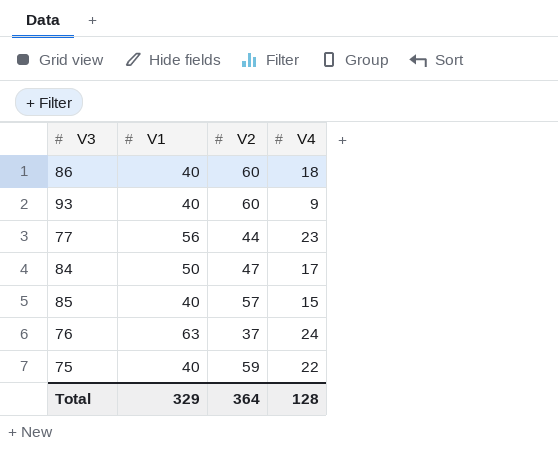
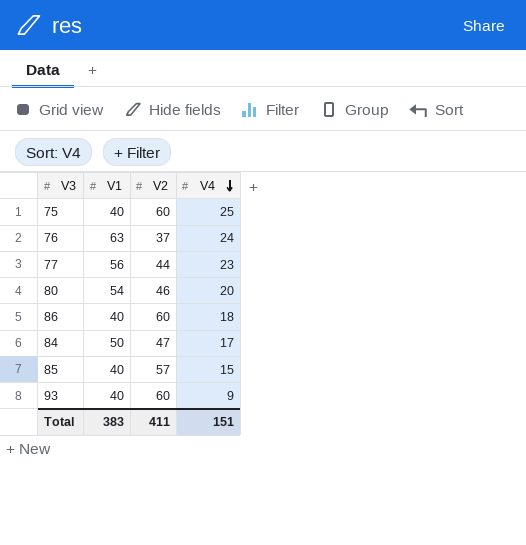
row order: none -> V4 descending
75 | V2: 59 -> 60
75 | V4: 22 -> 25
row 80: none -> 54 | 46 | 20
Total | V1: 329 -> 383
Total | V2: 364 -> 411
Total | V4: 128 -> 151

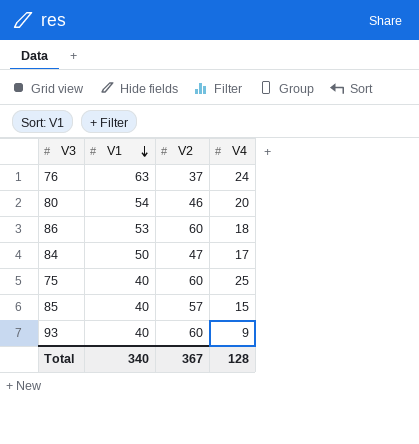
row order: V4 descending -> V1 descending
row 77: 56 | 44 | 23 -> none
86 | V1: 40 -> 53
Total | V1: 383 -> 340
Total | V2: 411 -> 367
Total | V4: 151 -> 128

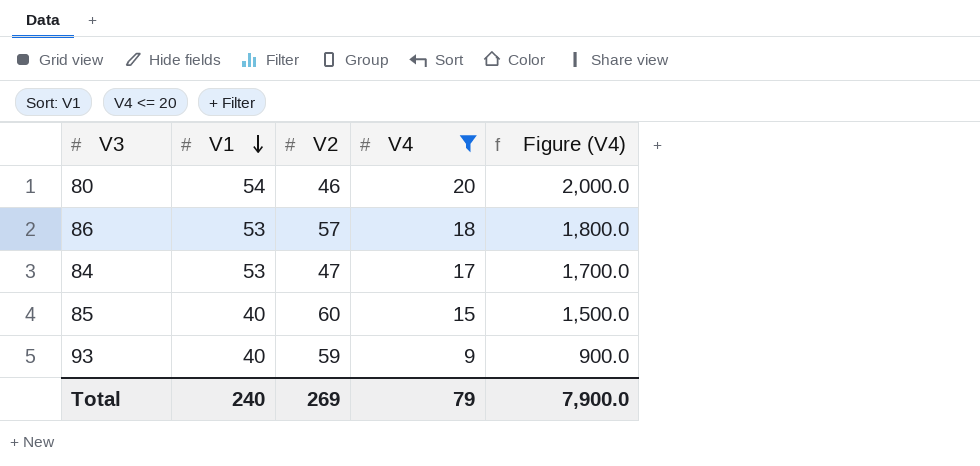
filter: none -> V4 <= 20
column Figure (V4) | formula: none -> [V4] * 100
86 | V2: 60 -> 57
84 | V1: 50 -> 53
85 | V2: 57 -> 60
93 | V2: 60 -> 59
Total | V1: 340 -> 240
Total | V2: 367 -> 269
Total | V4: 128 -> 79

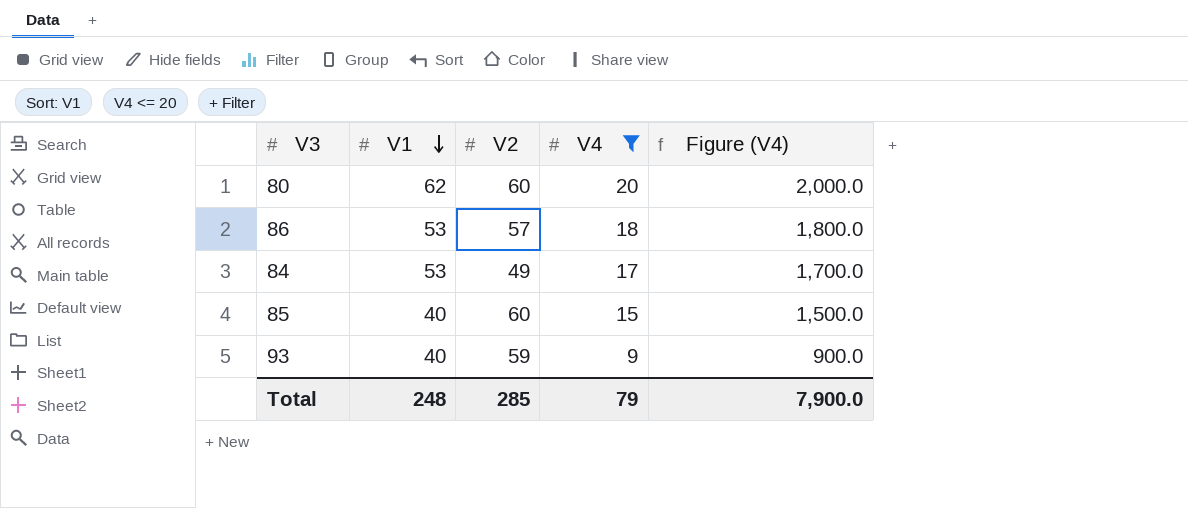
80 | V1: 54 -> 62
80 | V2: 46 -> 60
84 | V2: 47 -> 49
Total | V1: 240 -> 248
Total | V2: 269 -> 285

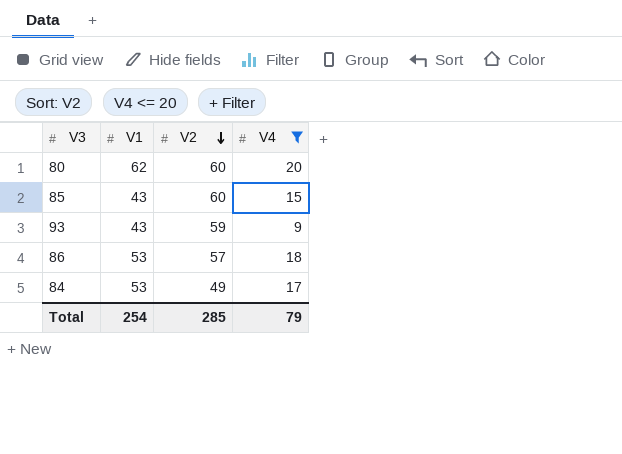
row order: V1 descending -> V2 descending
column Figure (V4) | formula: [V4] * 100 -> none
85 | V1: 40 -> 43
93 | V1: 40 -> 43
Total | V1: 248 -> 254

